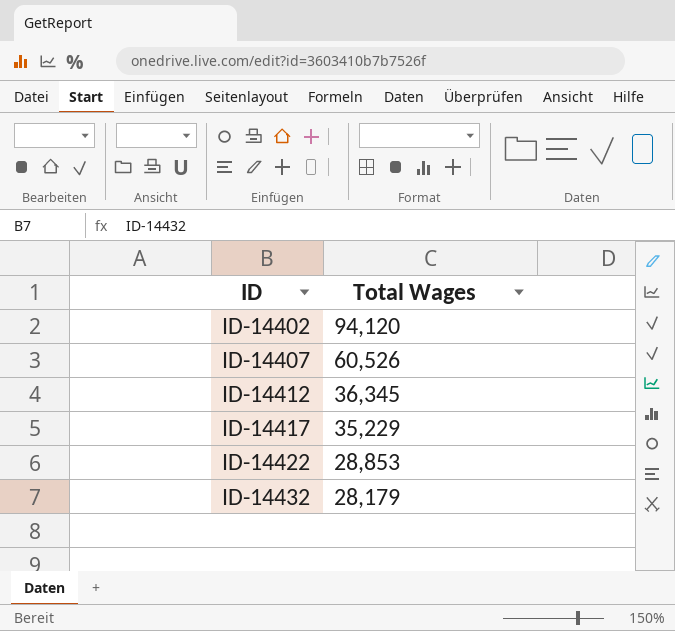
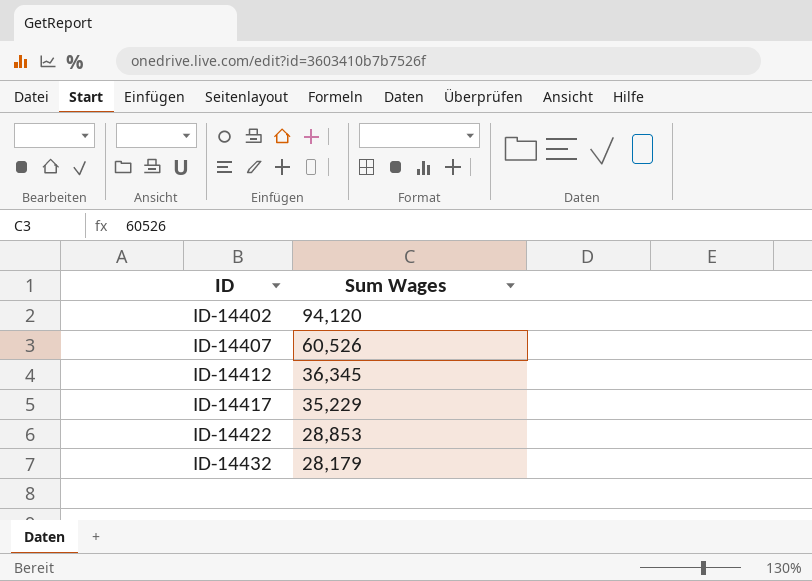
column name: Total Wages -> Sum Wages

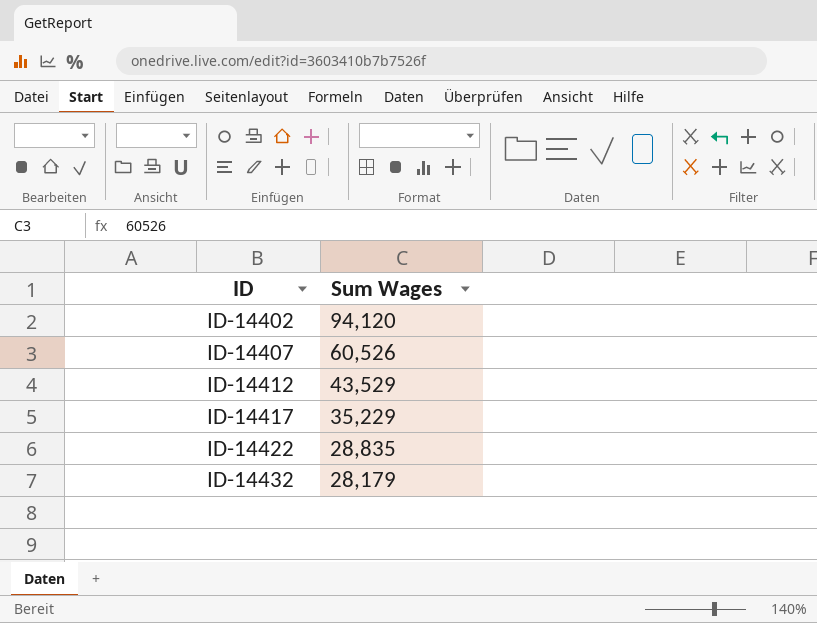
ID-14412 | Sum Wages: 36,345 -> 43,529
ID-14422 | Sum Wages: 28,853 -> 28,835

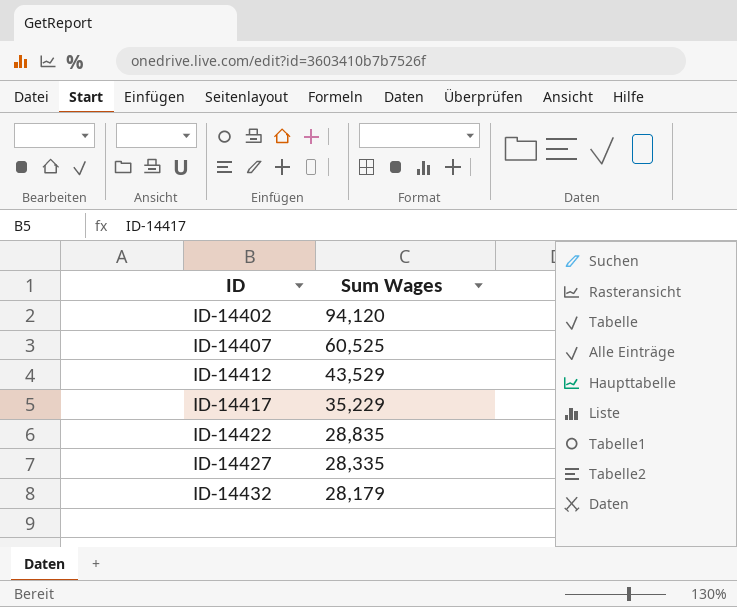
ID-14407 | Sum Wages: 60,526 -> 60,525
row ID-14427: none -> 28,335

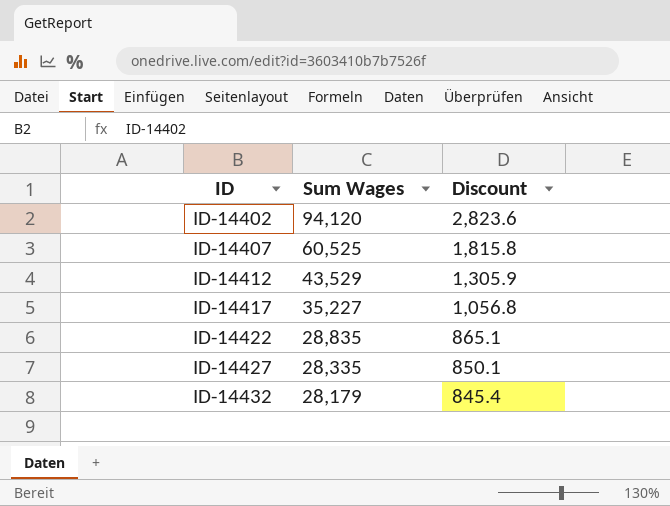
column Discount | formula: none -> [Sum Wages] * 0.03
ID-14417 | Sum Wages: 35,229 -> 35,227

